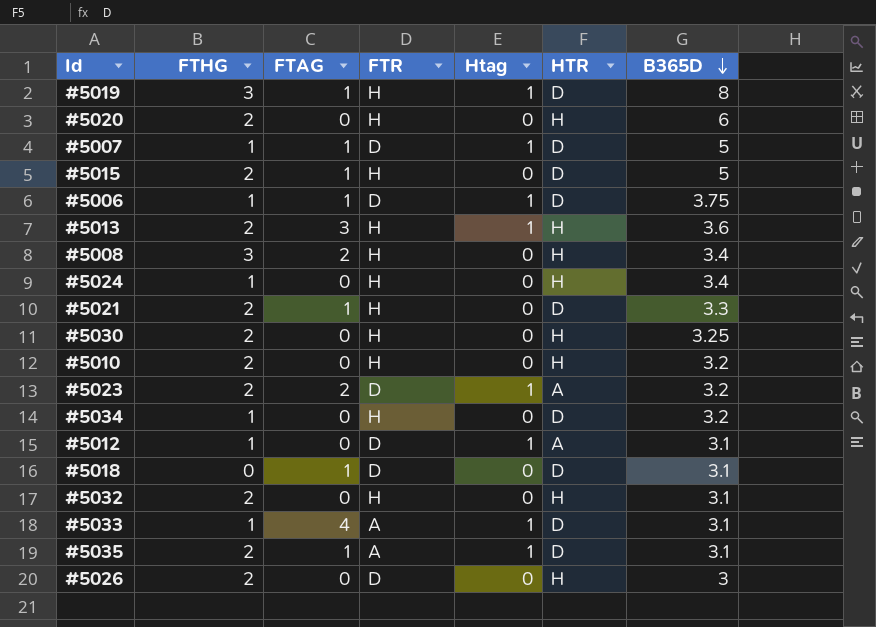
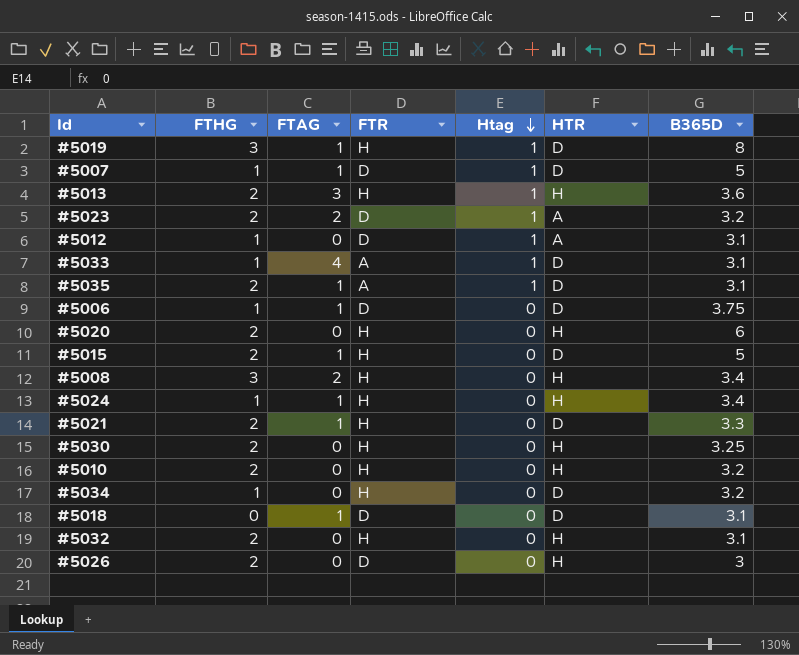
row order: B365D descending -> Htag descending
#5006 | Htag: 1 -> 0
#5024 | FTAG: 0 -> 1

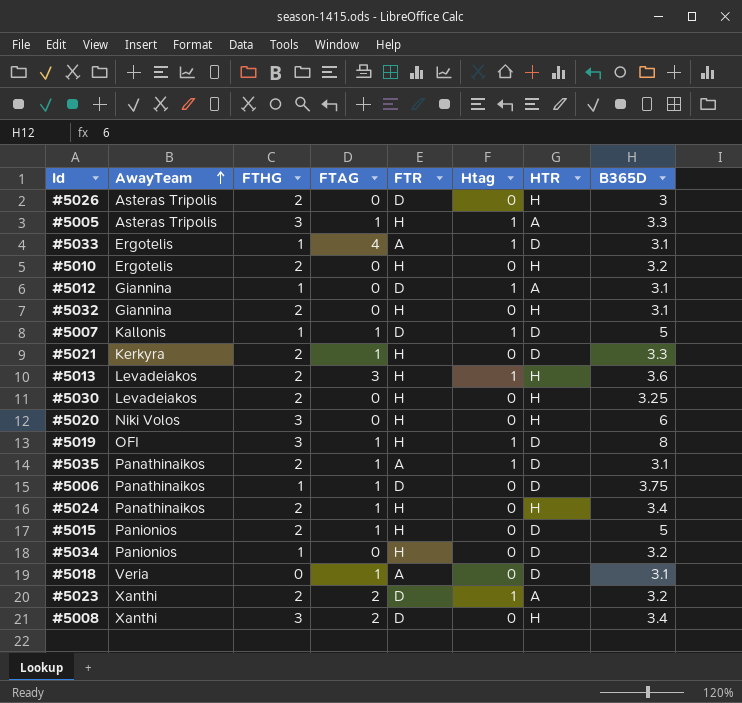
row order: Htag descending -> AwayTeam ascending
column AwayTeam | position: none -> 2
row #5005: none -> Asteras Tripolis | 3 | 1 | H | 1 | A | 3.3
#5020 | FTHG: 2 -> 3
#5024 | FTHG: 1 -> 2
#5018 | FTR: D -> A
#5008 | FTR: H -> D

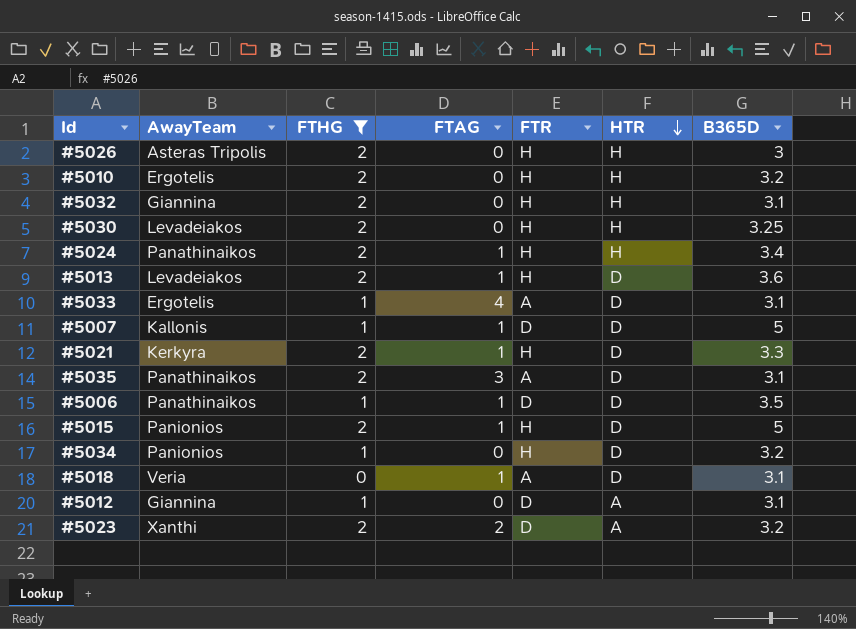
filter: none -> FTHG != 3
row order: AwayTeam ascending -> HTR descending
column Htag | position: 6 -> none
#5026 | FTR: D -> H
#5013 | FTAG: 3 -> 1
#5013 | HTR: H -> D
#5035 | FTAG: 1 -> 3
#5006 | B365D: 3.75 -> 3.5

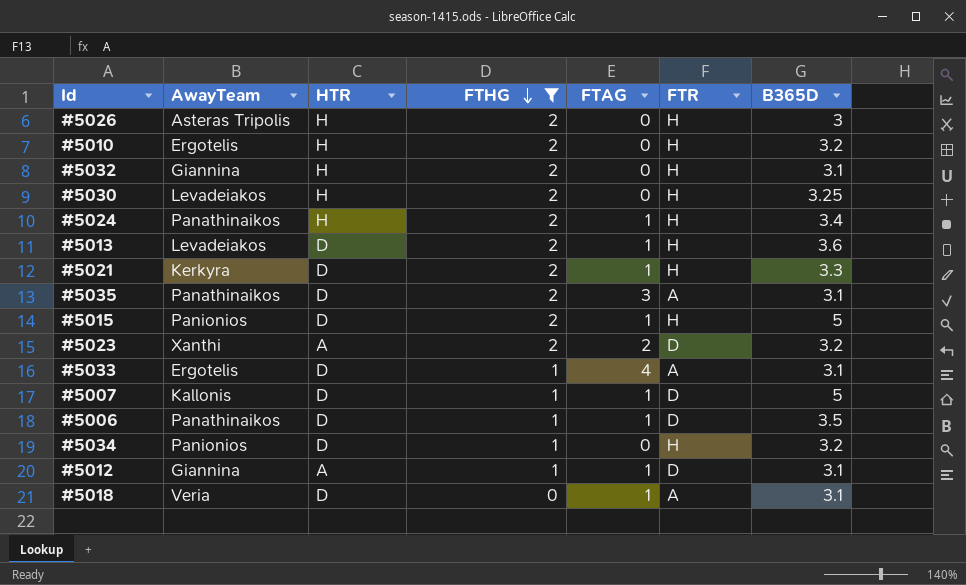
row order: HTR descending -> FTHG descending
column HTR | position: 6 -> 3
#5012 | FTAG: 0 -> 1

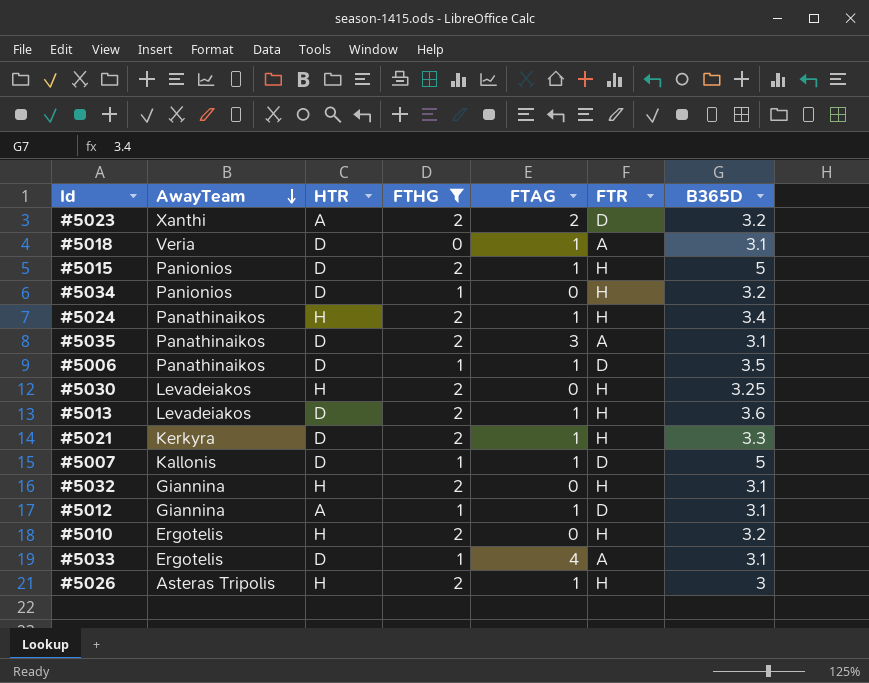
row order: FTHG descending -> AwayTeam descending
#5026 | FTAG: 0 -> 1

